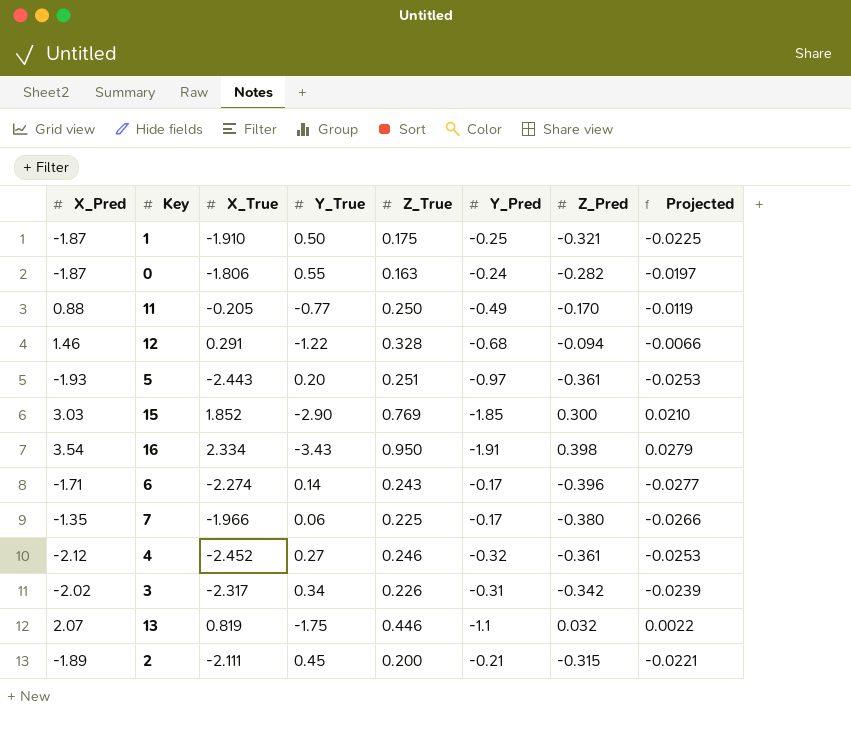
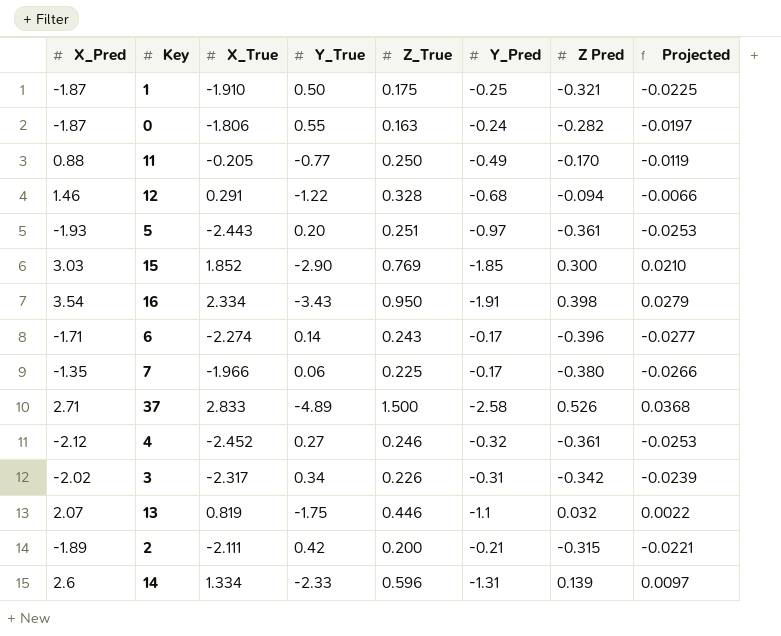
column name: Z_Pred -> Z Pred
row 37: none -> 2.71 | 2.833 | -4.89 | 1.500 | -2.58 | 0.526 | 0.0368
2 | Y_True: 0.45 -> 0.42
row 14: none -> 2.6 | 1.334 | -2.33 | 0.596 | -1.31 | 0.139 | 0.0097

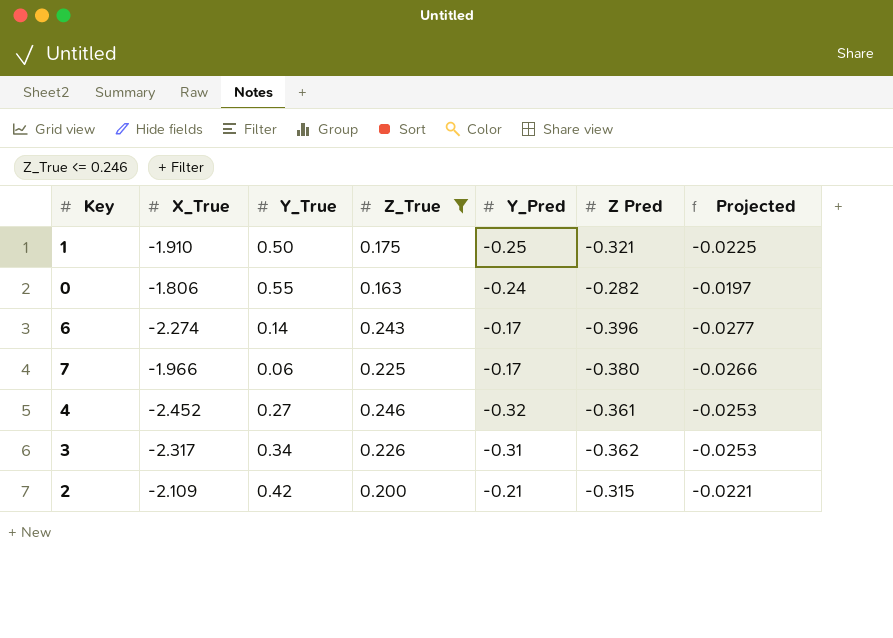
filter: none -> Z_True <= 0.246
column X_Pred | position: 1 -> none
3 | Z Pred: -0.342 -> -0.362
3 | Projected: -0.0239 -> -0.0253
2 | X_True: -2.111 -> -2.109

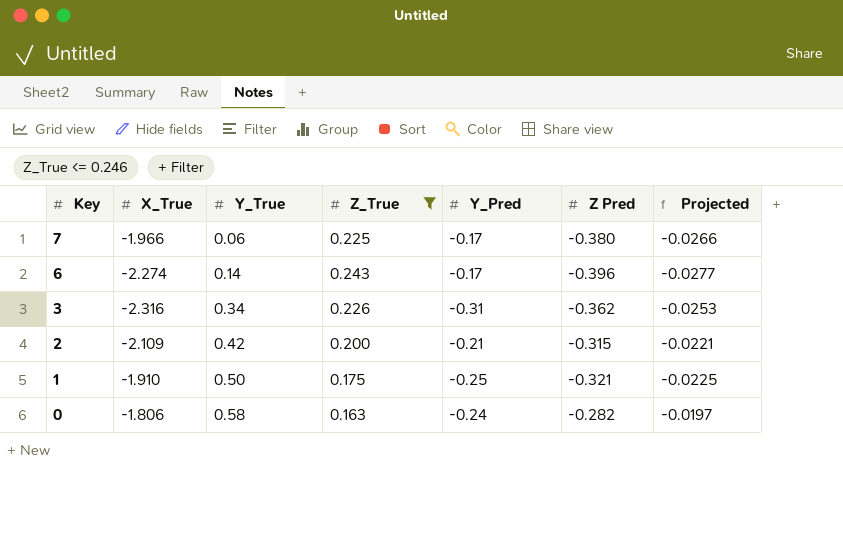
row order: none -> Key descending
row 4: -2.452 | 0.27 | 0.246 | -0.32 | -0.361 | -0.0253 -> none
3 | X_True: -2.317 -> -2.316
0 | Y_True: 0.55 -> 0.58

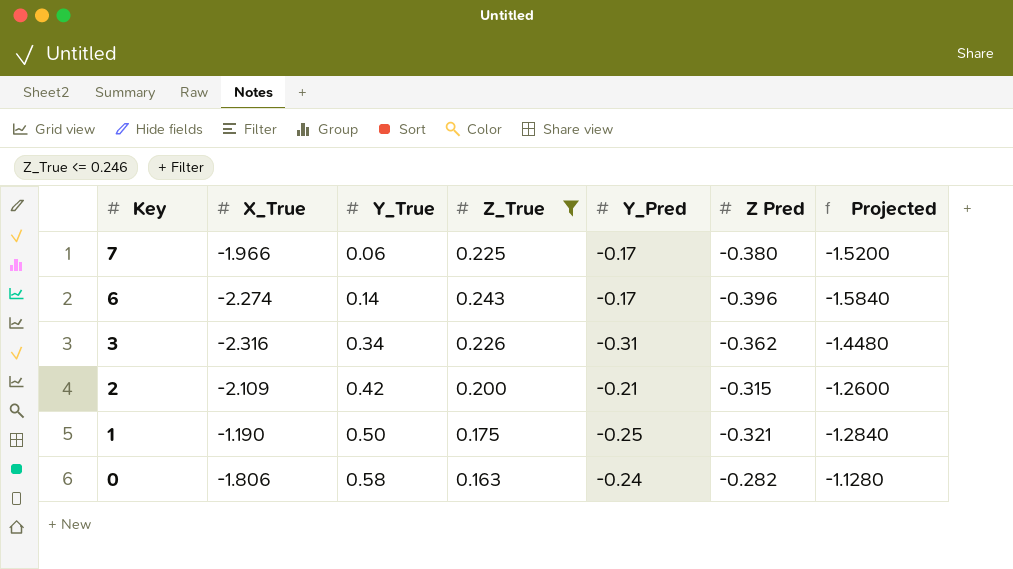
column Projected | formula: [Z Pred] * 0.07 -> [Z Pred] * 4
1 | X_True: -1.910 -> -1.190

